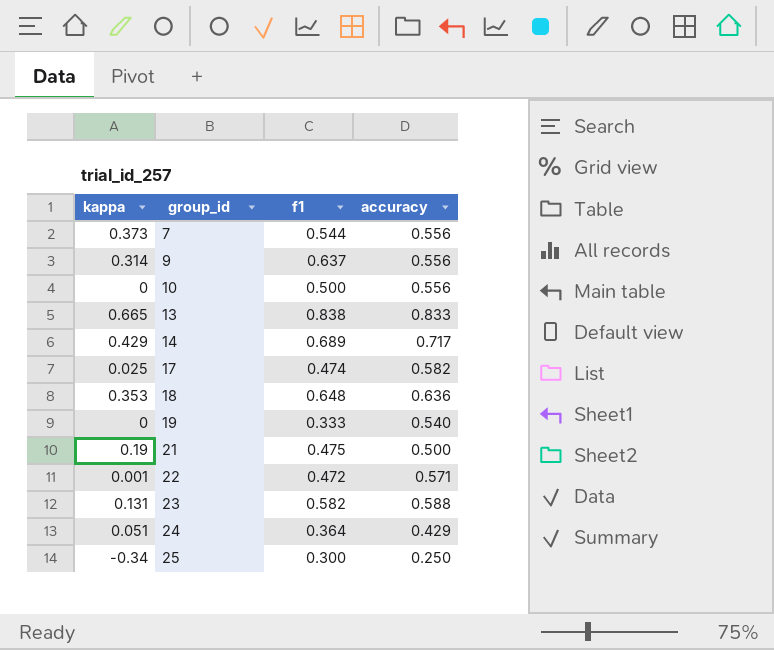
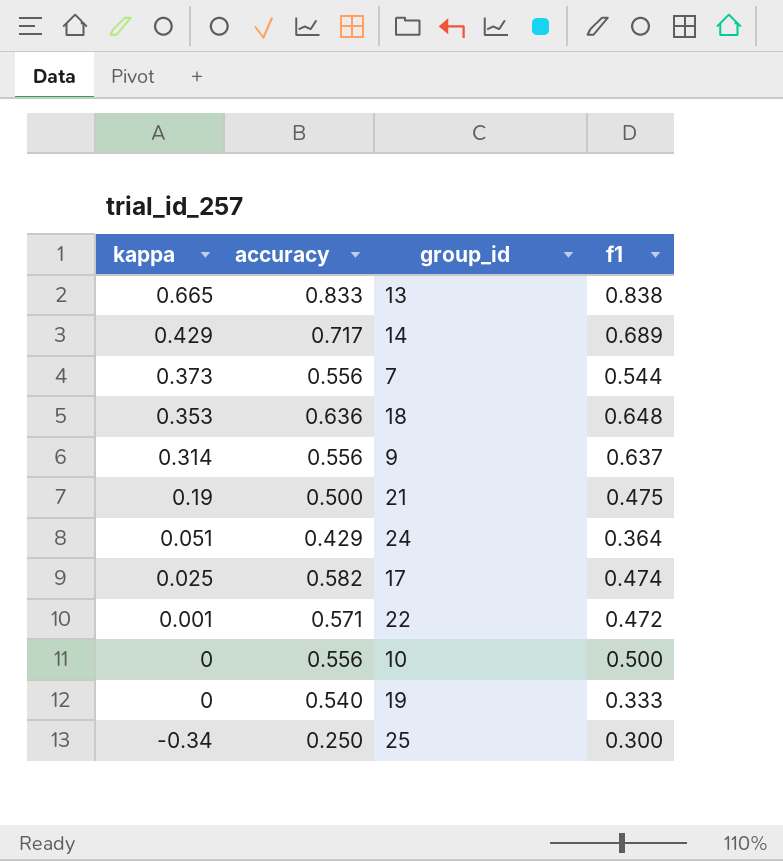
row order: group_id ascending -> kappa descending
column accuracy | position: 4 -> 2
row 23: 0.131 | 0.582 | 0.588 -> none

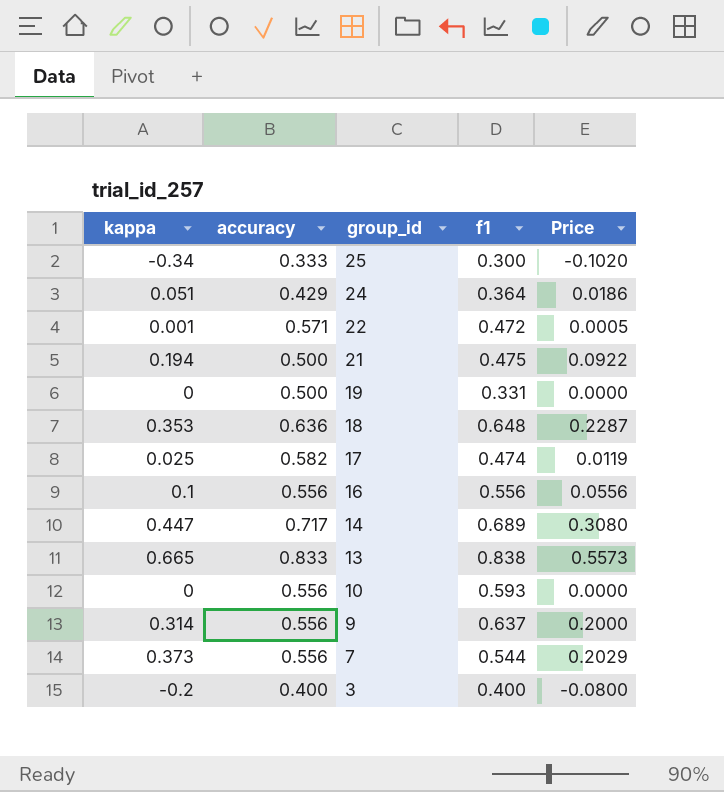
row order: kappa descending -> group_id descending
column Price | formula: none -> [kappa] * [f1]
25 | accuracy: 0.250 -> 0.333
21 | kappa: 0.19 -> 0.194
19 | accuracy: 0.540 -> 0.500
19 | f1: 0.333 -> 0.331
row 16: none -> 0.1 | 0.556 | 0.556 | 0.0556
14 | kappa: 0.429 -> 0.447
10 | f1: 0.500 -> 0.593
row 3: none -> -0.2 | 0.400 | 0.400 | -0.0800

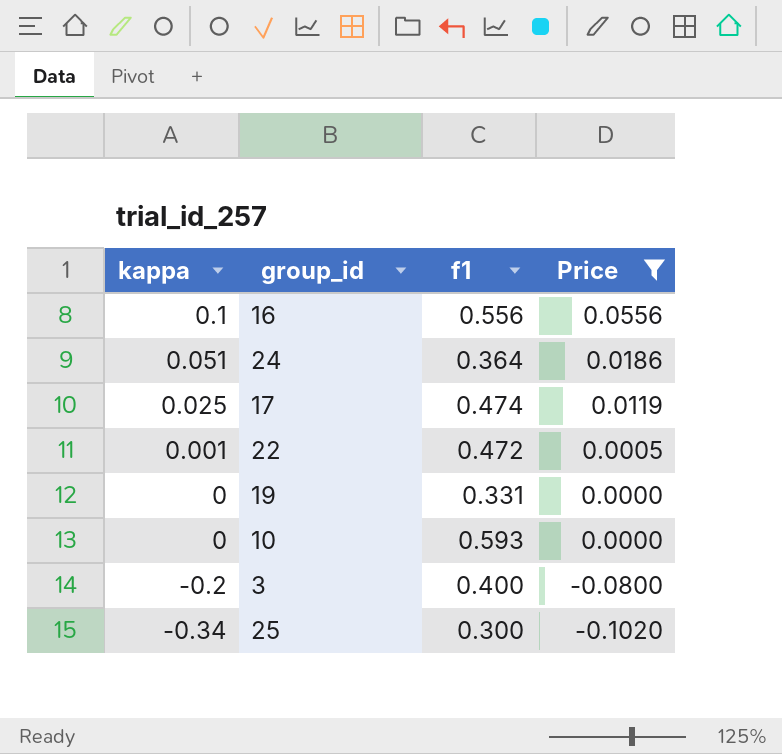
filter: none -> Price <= 0.0556
row order: group_id descending -> kappa descending
column accuracy | position: 2 -> none

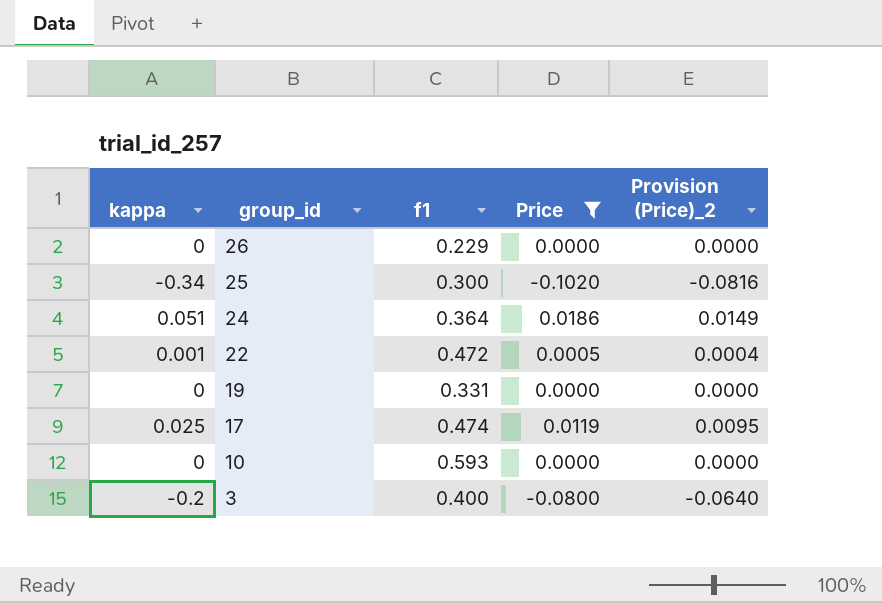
row order: kappa descending -> group_id descending
column Provision (Price)_2 | formula: none -> [Price] * 0.8
row 16: 0.1 | 0.556 | 0.0556 -> none
row 26: none -> 0 | 0.229 | 0.0000 | 0.0000

